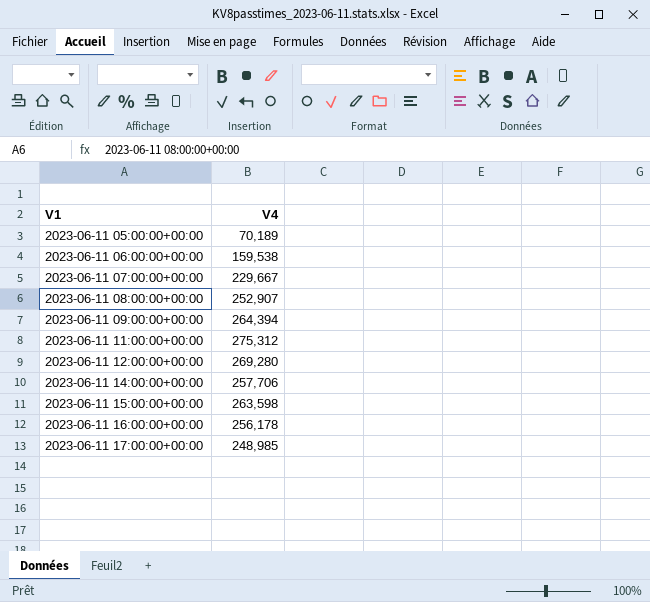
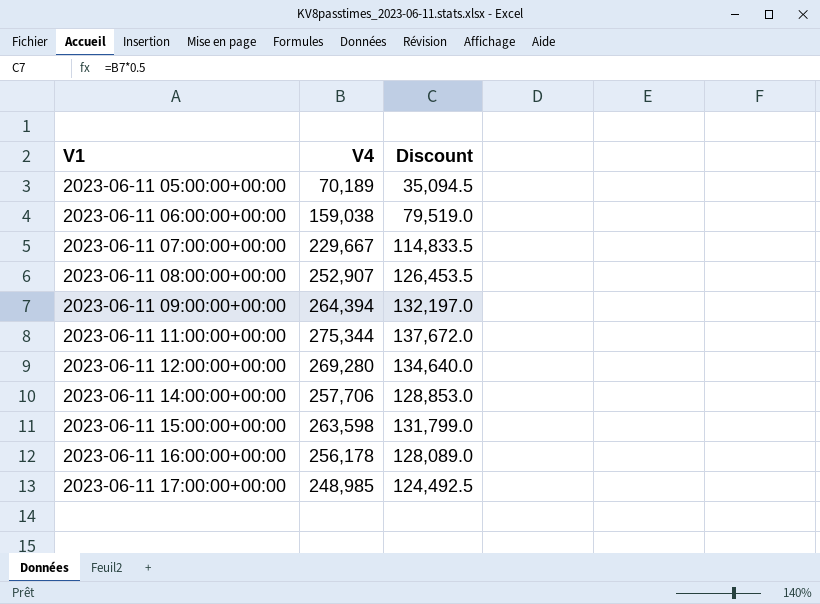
column Discount | formula: none -> [V4] * 0.5
2023-06-11 06:00:00+00:00 | V4: 159,538 -> 159,038
2023-06-11 11:00:00+00:00 | V4: 275,312 -> 275,344

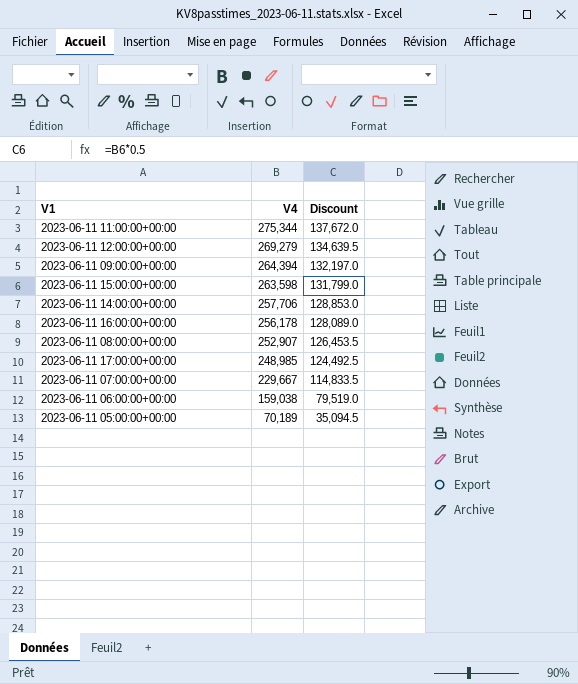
row order: V1 ascending -> V4 descending
2023-06-11 12:00:00+00:00 | V4: 269,280 -> 269,279
2023-06-11 12:00:00+00:00 | Discount: 134,640.0 -> 134,639.5

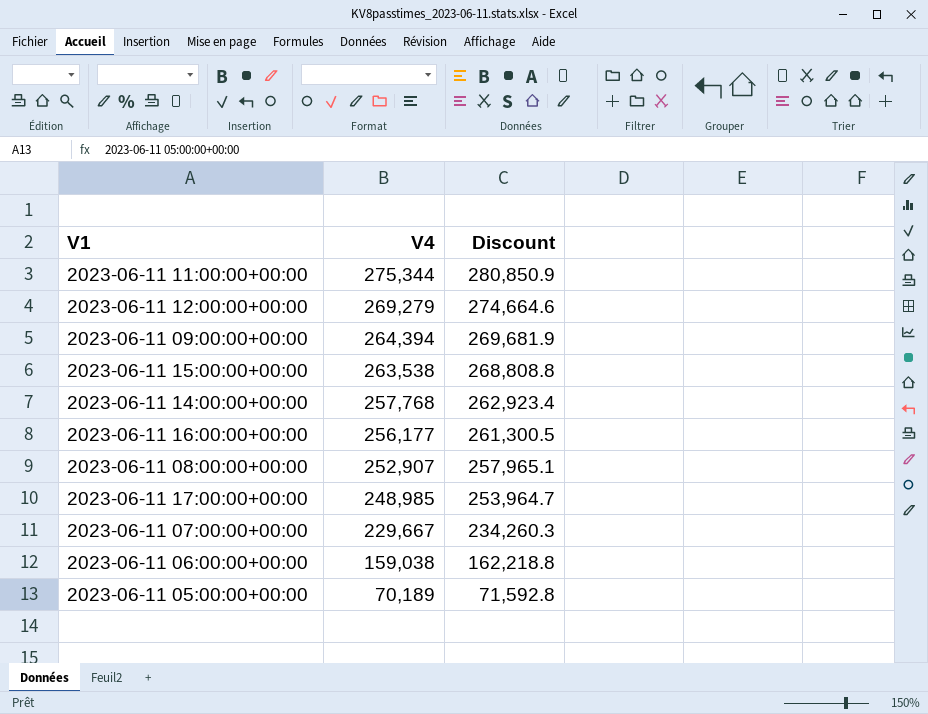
column Discount | formula: [V4] * 0.5 -> [V4] * 1.02
2023-06-11 15:00:00+00:00 | V4: 263,598 -> 263,538
2023-06-11 14:00:00+00:00 | V4: 257,706 -> 257,768
2023-06-11 16:00:00+00:00 | V4: 256,178 -> 256,177

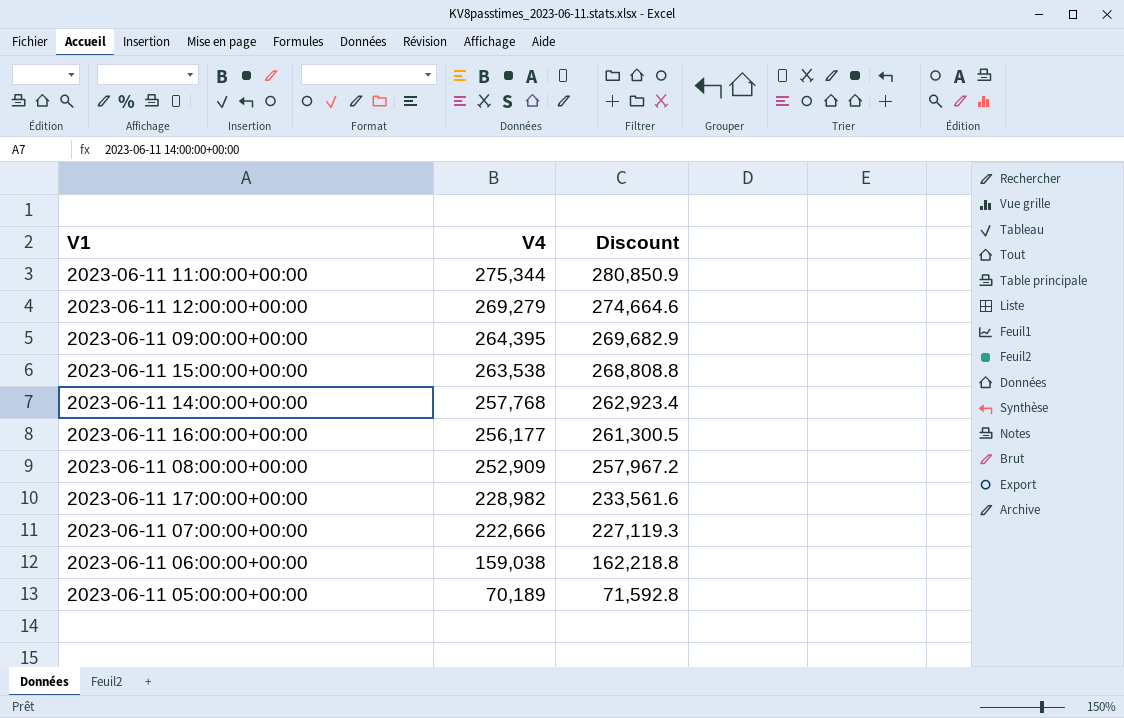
2023-06-11 09:00:00+00:00 | V4: 264,394 -> 264,395
2023-06-11 09:00:00+00:00 | Discount: 269,681.9 -> 269,682.9
2023-06-11 08:00:00+00:00 | V4: 252,907 -> 252,909
2023-06-11 08:00:00+00:00 | Discount: 257,965.1 -> 257,967.2
2023-06-11 17:00:00+00:00 | V4: 248,985 -> 228,982
2023-06-11 17:00:00+00:00 | Discount: 253,964.7 -> 233,561.6
2023-06-11 07:00:00+00:00 | V4: 229,667 -> 222,666
2023-06-11 07:00:00+00:00 | Discount: 234,260.3 -> 227,119.3

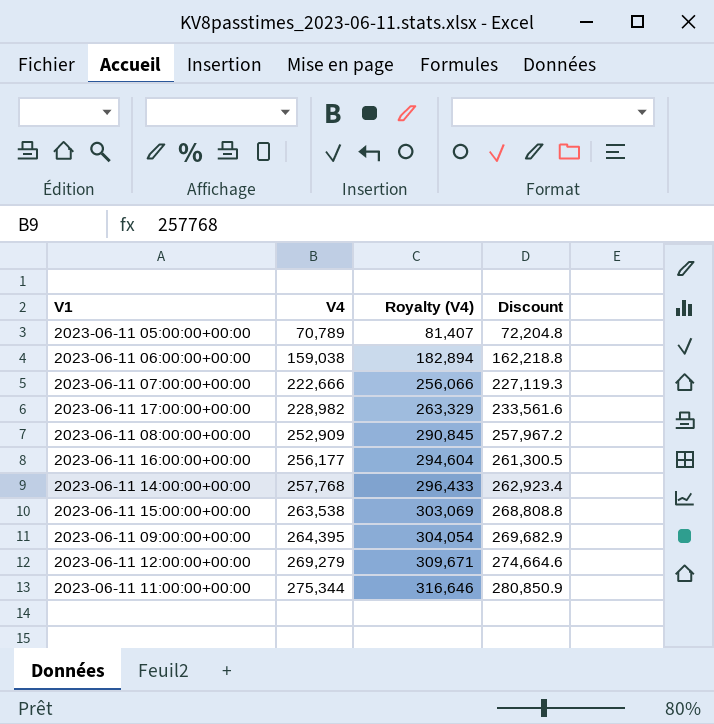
row order: V4 descending -> V4 ascending
column Royalty (V4) | formula: none -> [V4] * 1.15
2023-06-11 05:00:00+00:00 | V4: 70,189 -> 70,789
2023-06-11 05:00:00+00:00 | Discount: 71,592.8 -> 72,204.8

